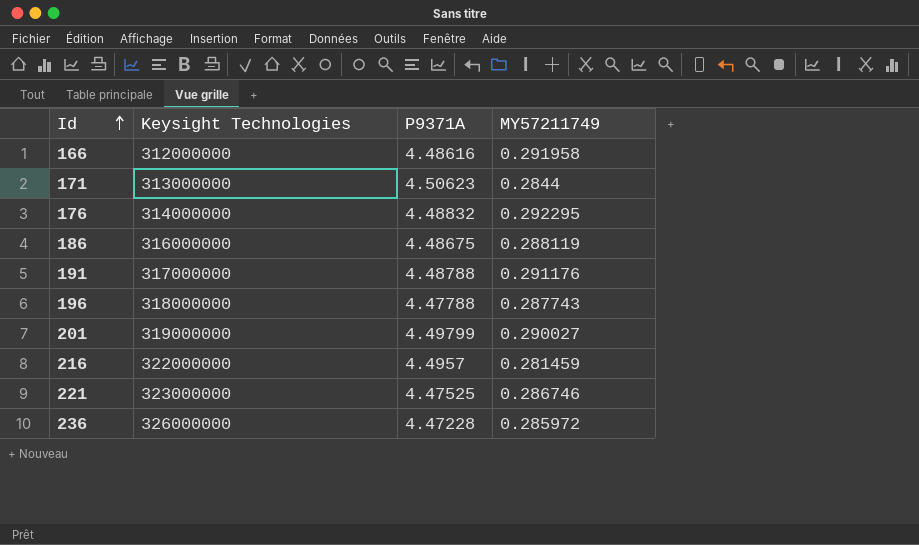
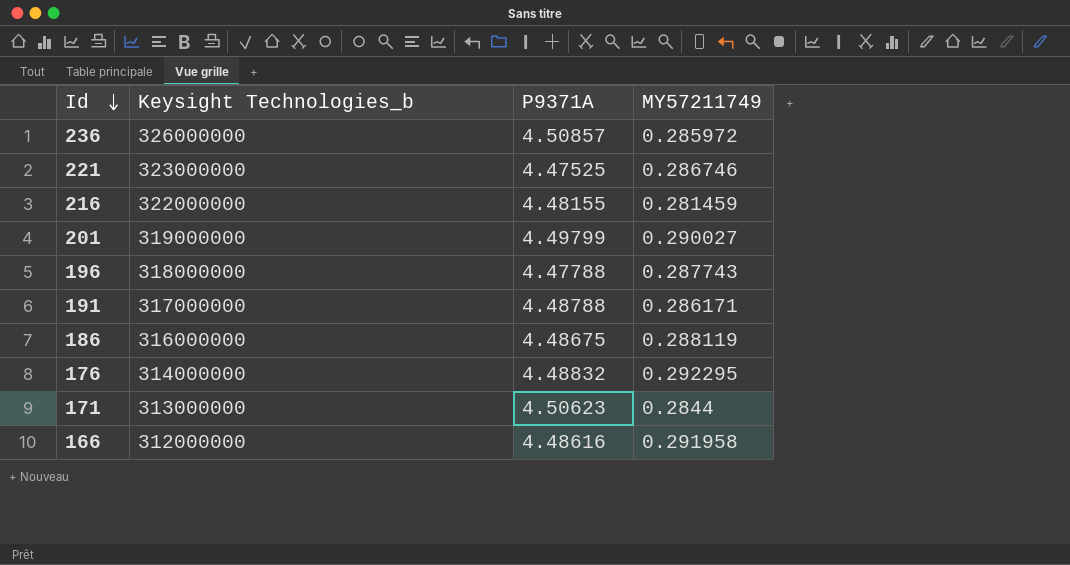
row order: Id ascending -> Id descending
column name: Keysight Technologies -> Keysight Technologies_b
236 | P9371A: 4.47228 -> 4.50857
216 | P9371A: 4.4957 -> 4.48155
191 | MY57211749: 0.291176 -> 0.286171

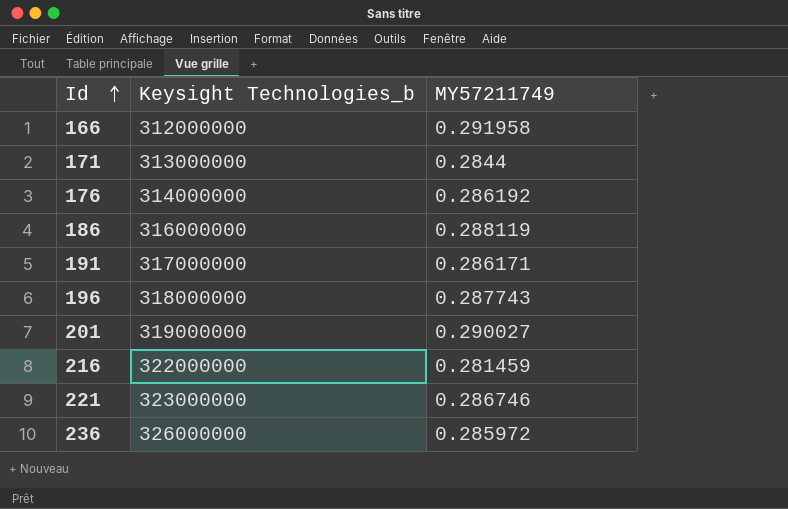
row order: Id descending -> Id ascending
column P9371A | position: 3 -> none
176 | MY57211749: 0.292295 -> 0.286192

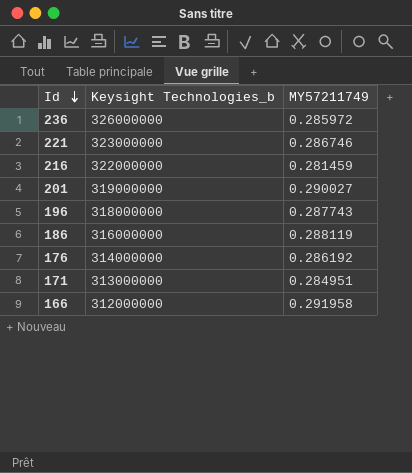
row order: Id ascending -> Id descending
row 191: 317000000 | 0.286171 -> none
171 | MY57211749: 0.2844 -> 0.284951

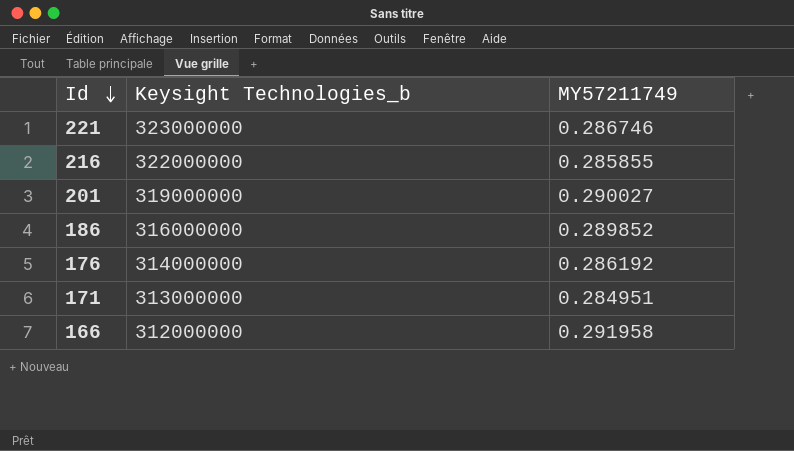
row 236: 326000000 | 0.285972 -> none
row 196: 318000000 | 0.287743 -> none
216 | MY57211749: 0.281459 -> 0.285855
186 | MY57211749: 0.288119 -> 0.289852

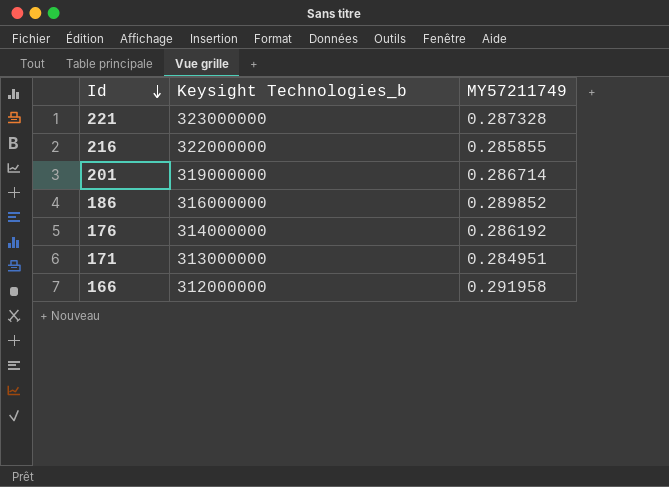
221 | MY57211749: 0.286746 -> 0.287328
201 | MY57211749: 0.290027 -> 0.286714

